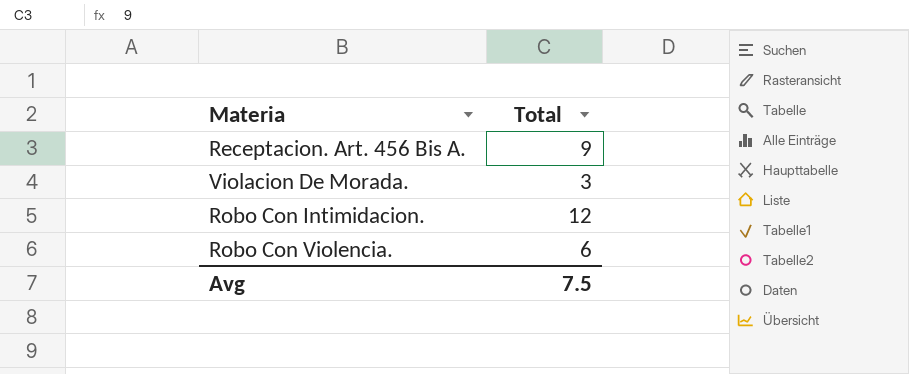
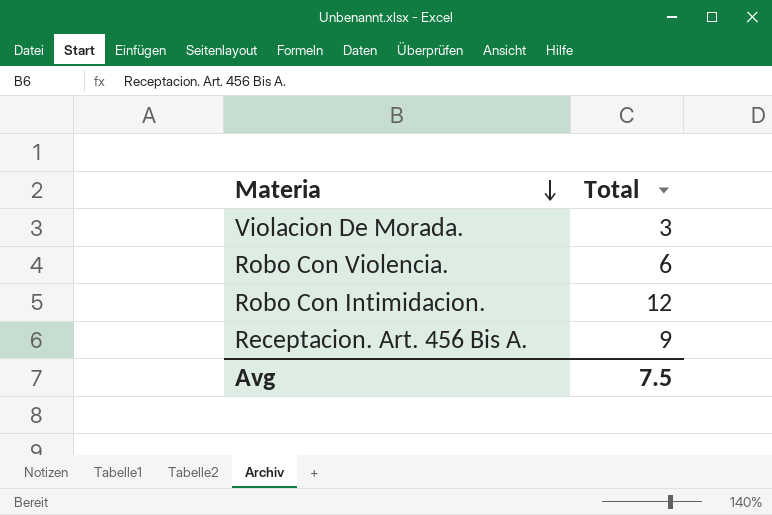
row order: none -> Materia descending

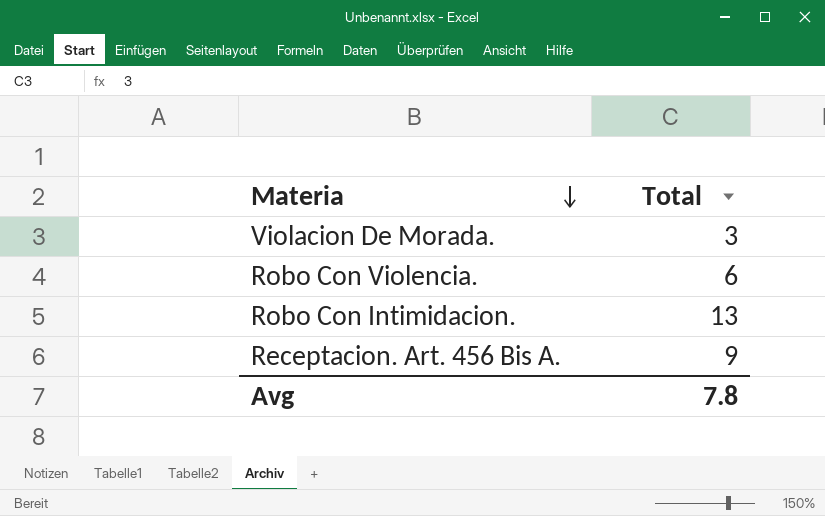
Robo Con Intimidacion. | Total: 12 -> 13
Avg | Total: 7.5 -> 7.8

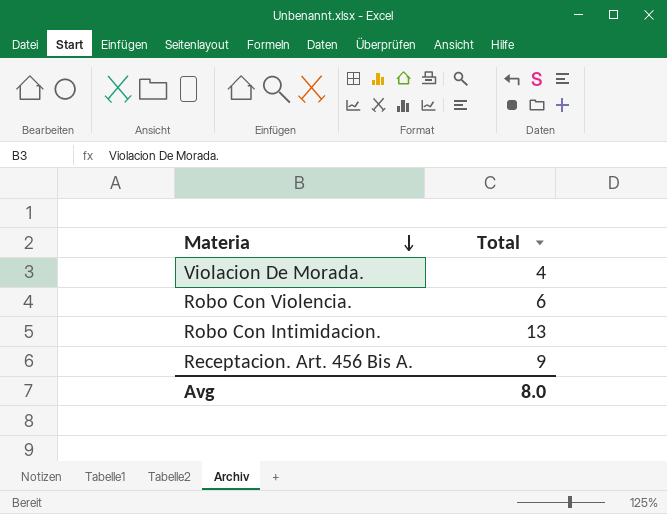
Violacion De Morada. | Total: 3 -> 4
Avg | Total: 7.8 -> 8.0

